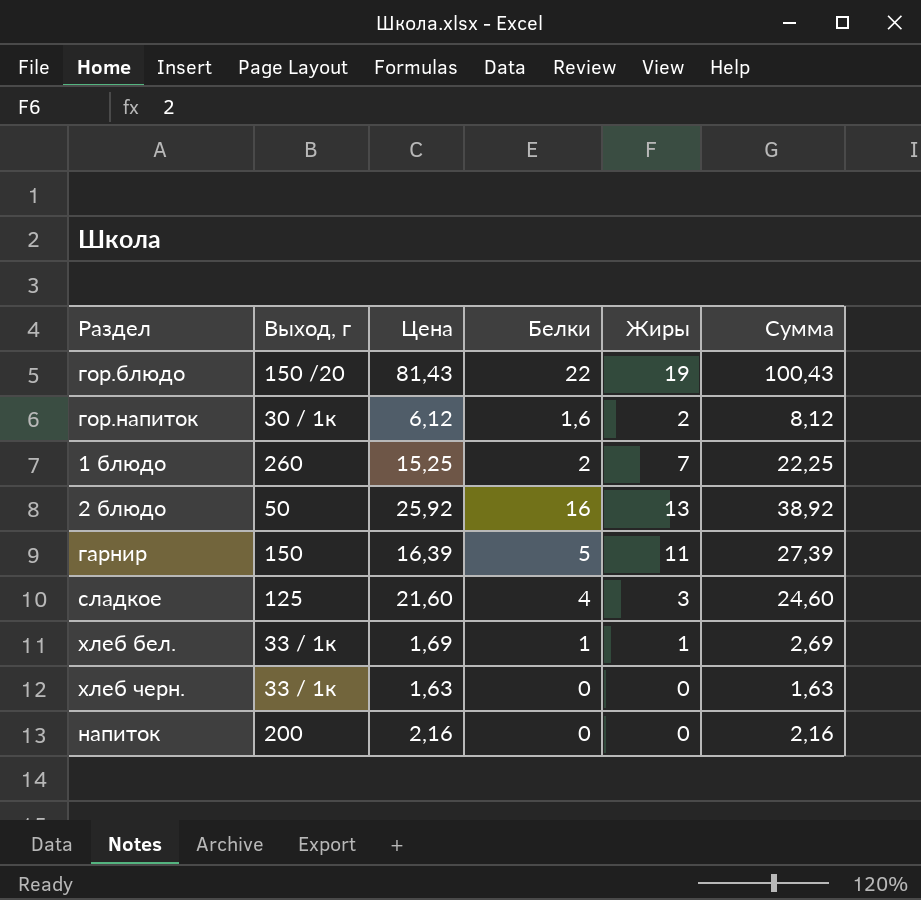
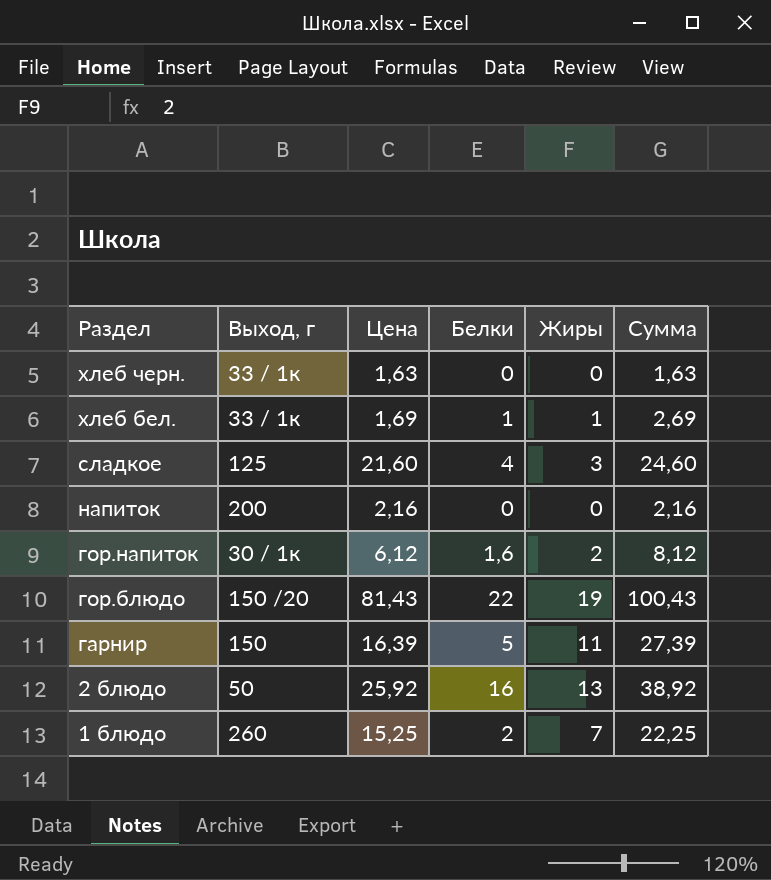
row order: none -> Раздел descending

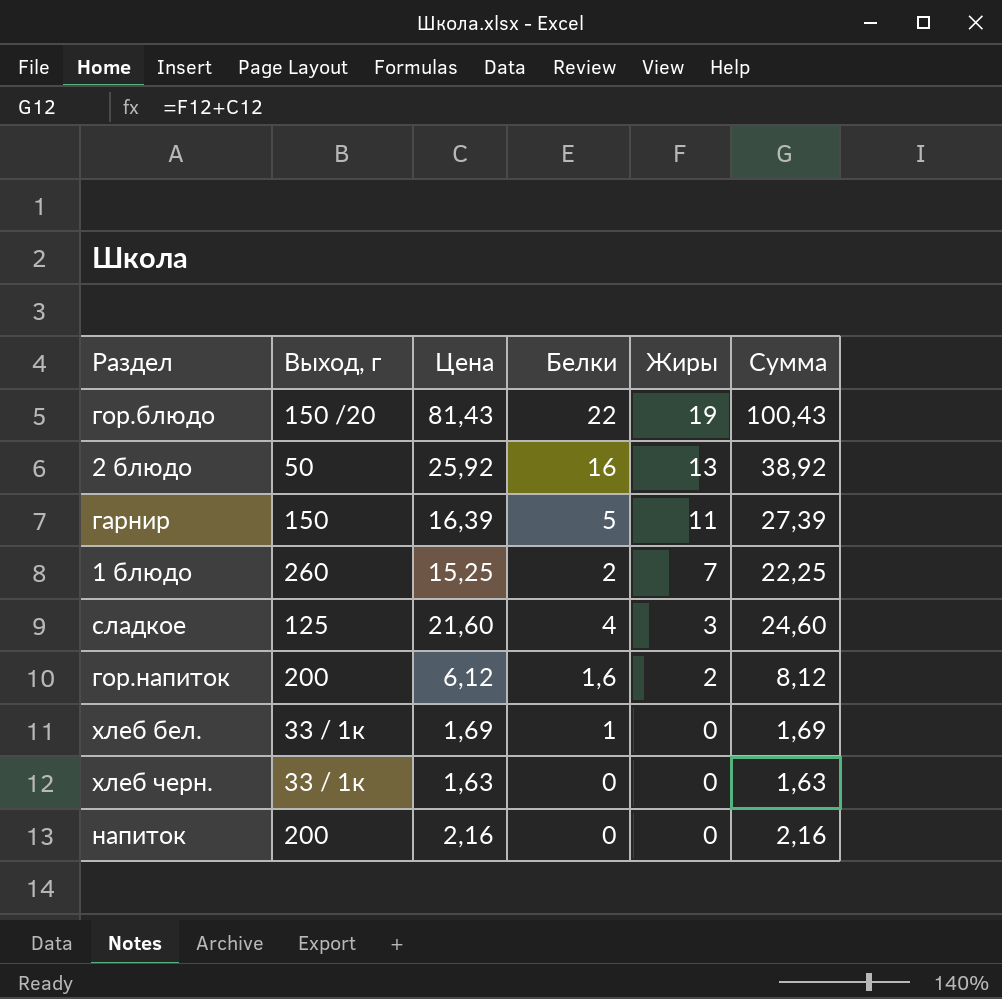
row order: Раздел descending -> Жиры descending
гор.напиток | Выход, г: 30 / 1к -> 200
хлеб бел. | Жиры: 1 -> 0
хлеб бел. | Сумма: 2,69 -> 1,69

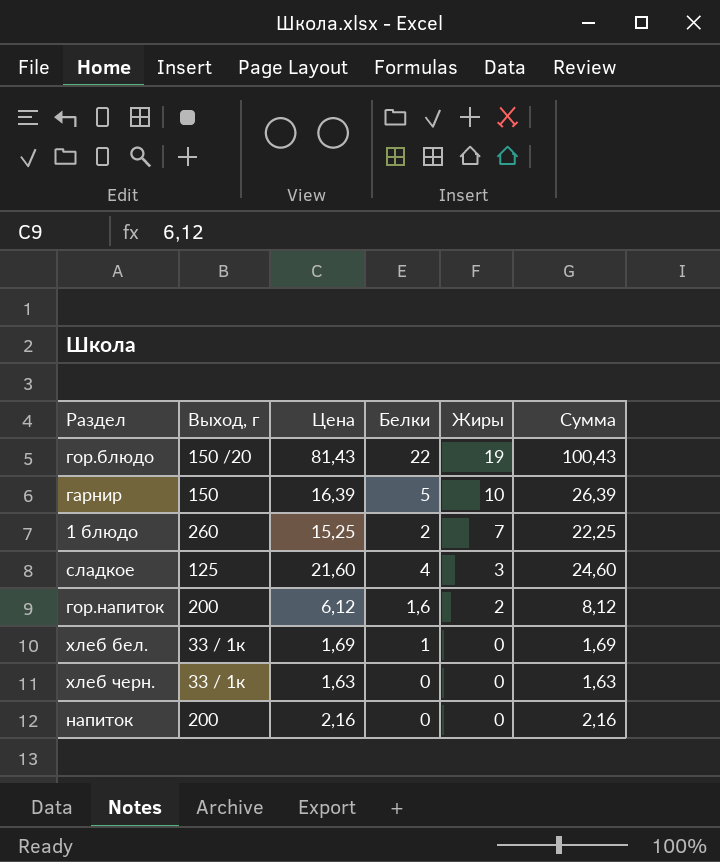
row 2 блюдо: 50 | 25,92 | 16 | 13 | 38,92 -> none
гарнир | Жиры: 11 -> 10
гарнир | Сумма: 27,39 -> 26,39

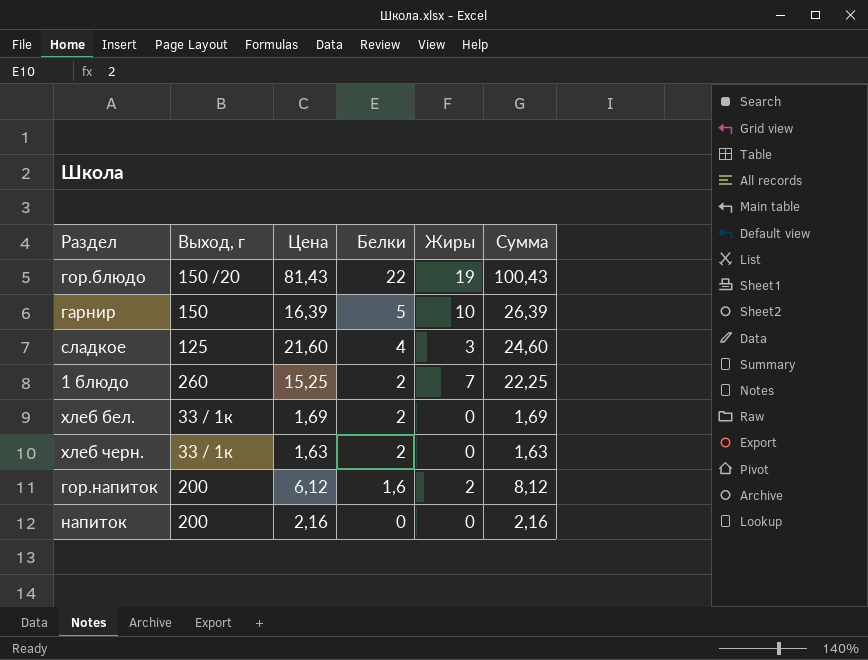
row order: Жиры descending -> Белки descending
хлеб бел. | Белки: 1 -> 2
хлеб черн. | Белки: 0 -> 2

